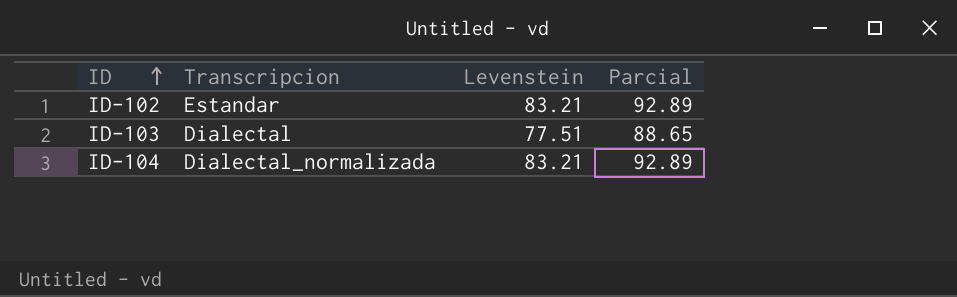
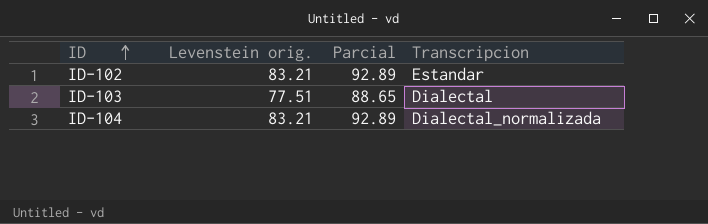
column name: Levenstein -> Levenstein orig.
column Transcripcion | position: 2 -> 4

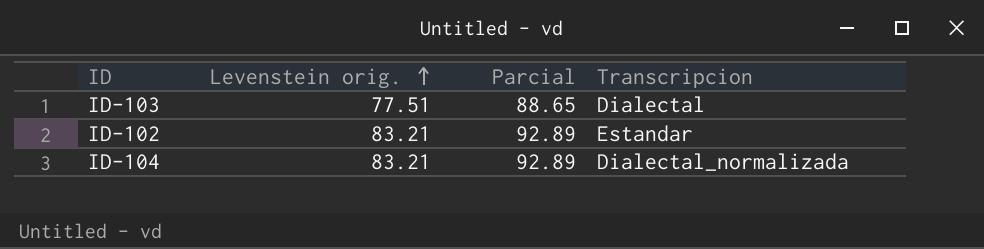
row order: ID ascending -> Levenstein orig. ascending

